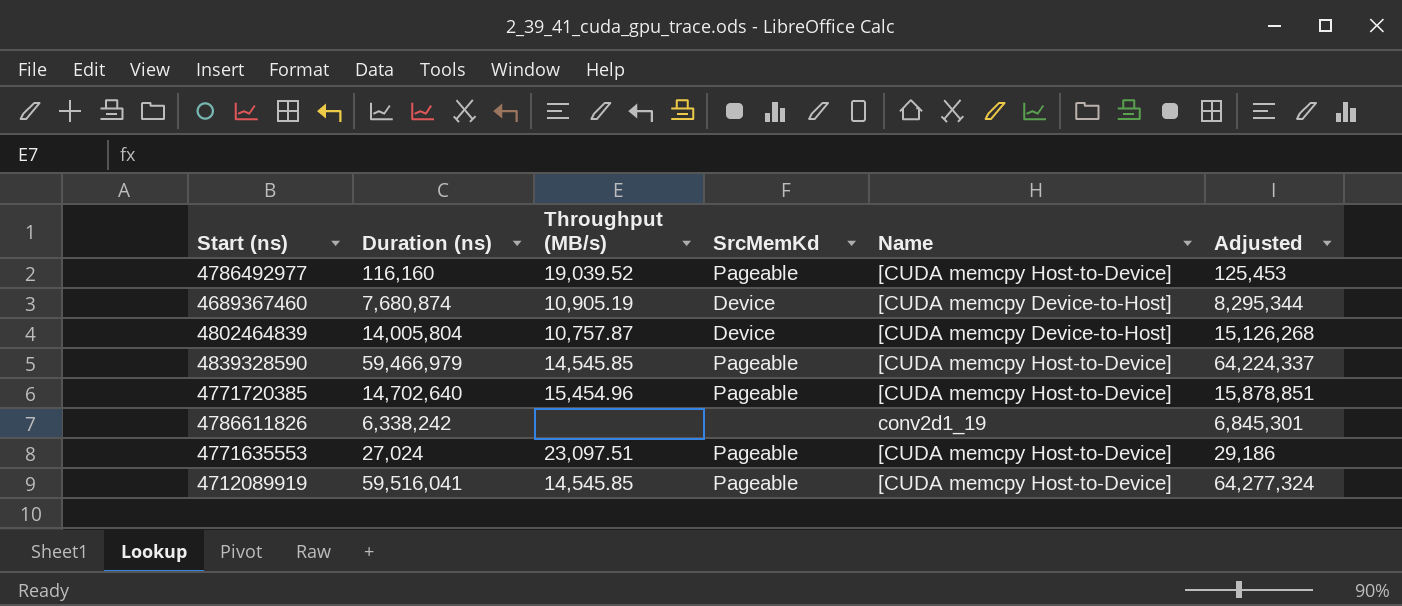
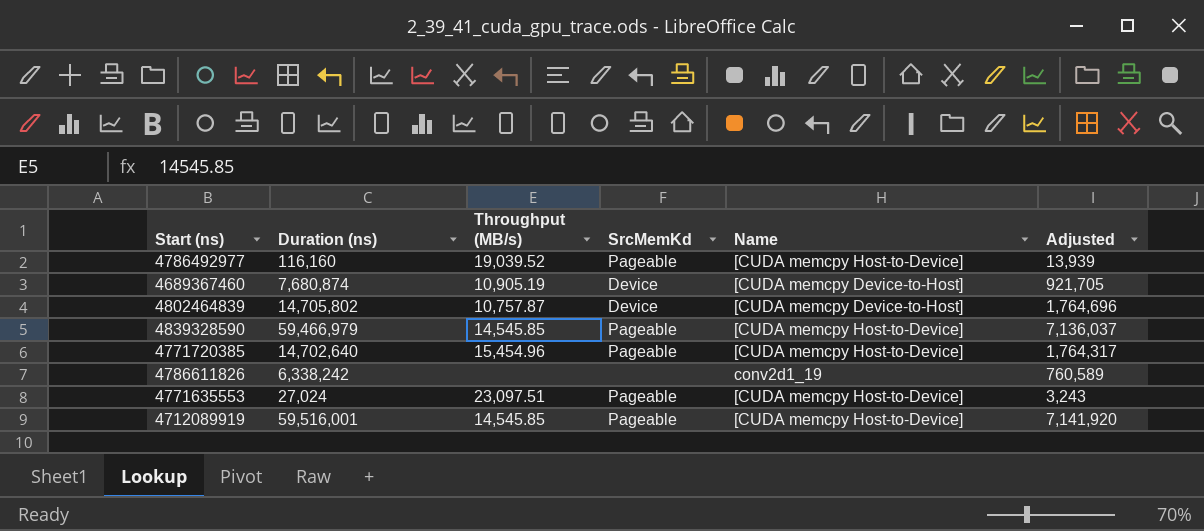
column Adjusted | formula: [Duration (ns)] * 1.08 -> [Duration (ns)] * 0.12
4802464839 | Duration (ns): 14,005,804 -> 14,705,802
4712089919 | Duration (ns): 59,516,041 -> 59,516,001

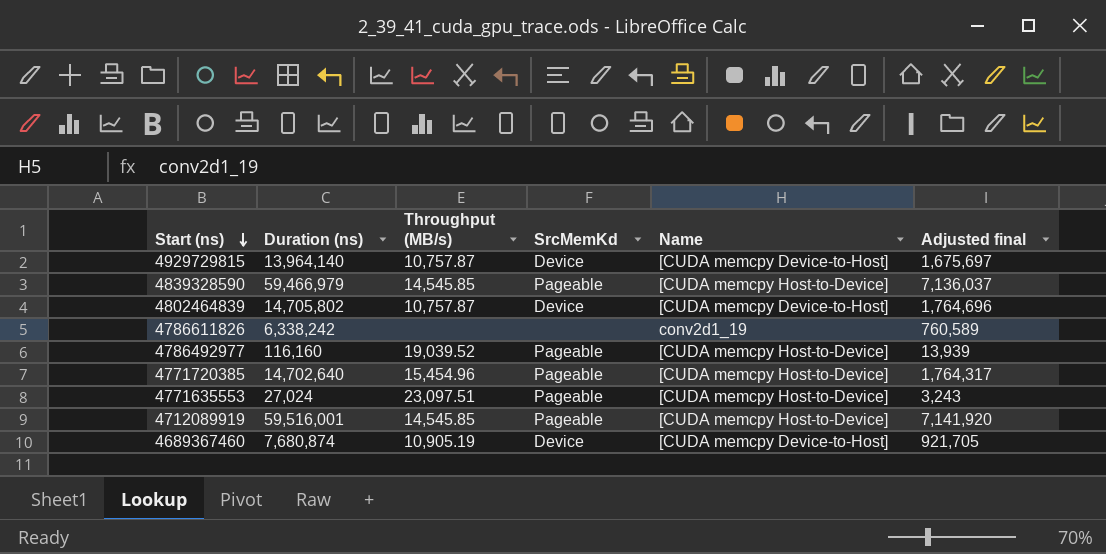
row order: none -> Start (ns) descending
column name: Adjusted -> Adjusted final
row 4929729815: none -> 13,964,140 | 10,757.87 | Device | [CUDA memcpy Device-to-Host] | 1,675,697

